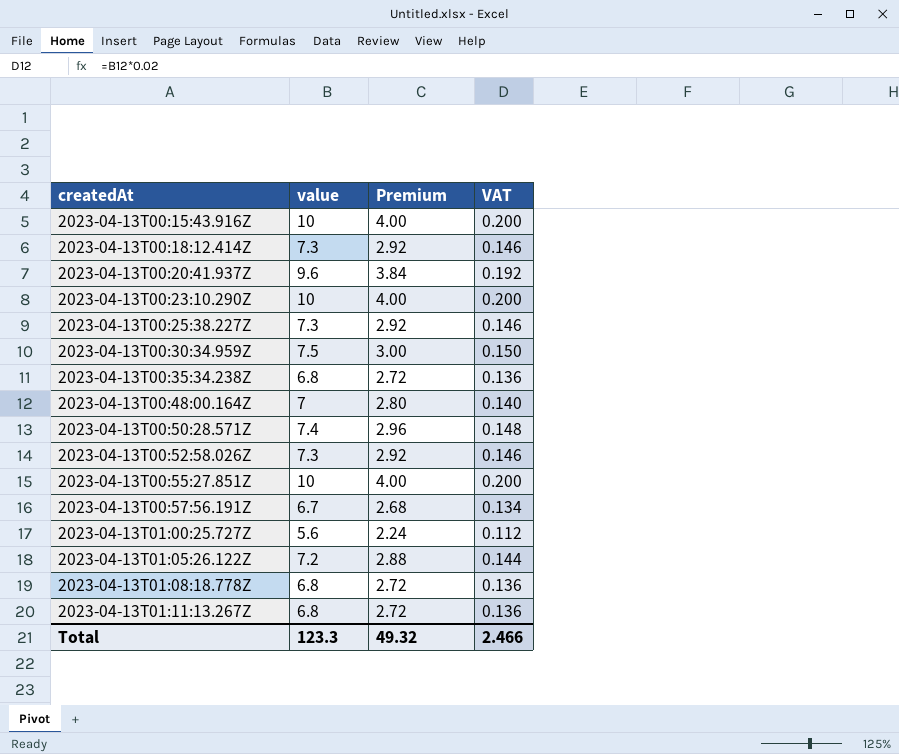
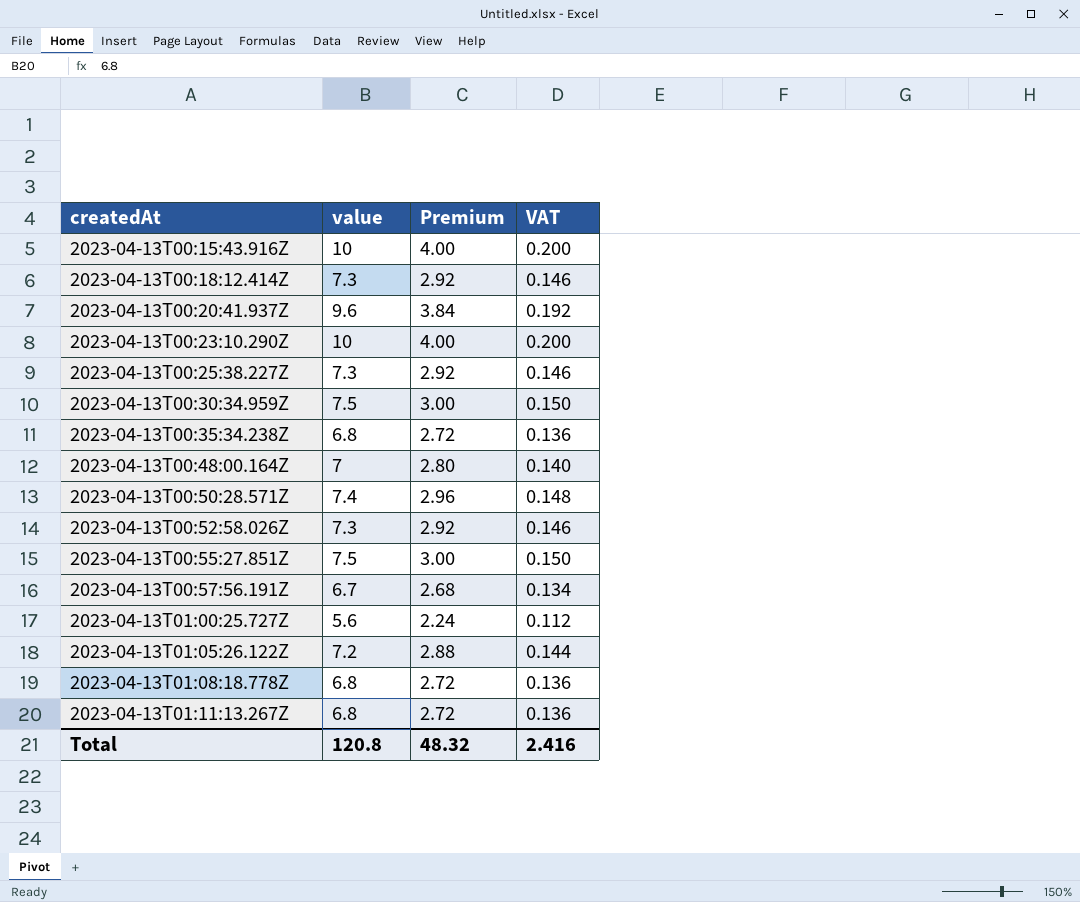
2023-04-13T00:55:27.851Z | value: 10 -> 7.5
2023-04-13T00:55:27.851Z | Premium: 4.00 -> 3.00
2023-04-13T00:55:27.851Z | VAT: 0.200 -> 0.150
Total | value: 123.3 -> 120.8
Total | Premium: 49.32 -> 48.32
Total | VAT: 2.466 -> 2.416

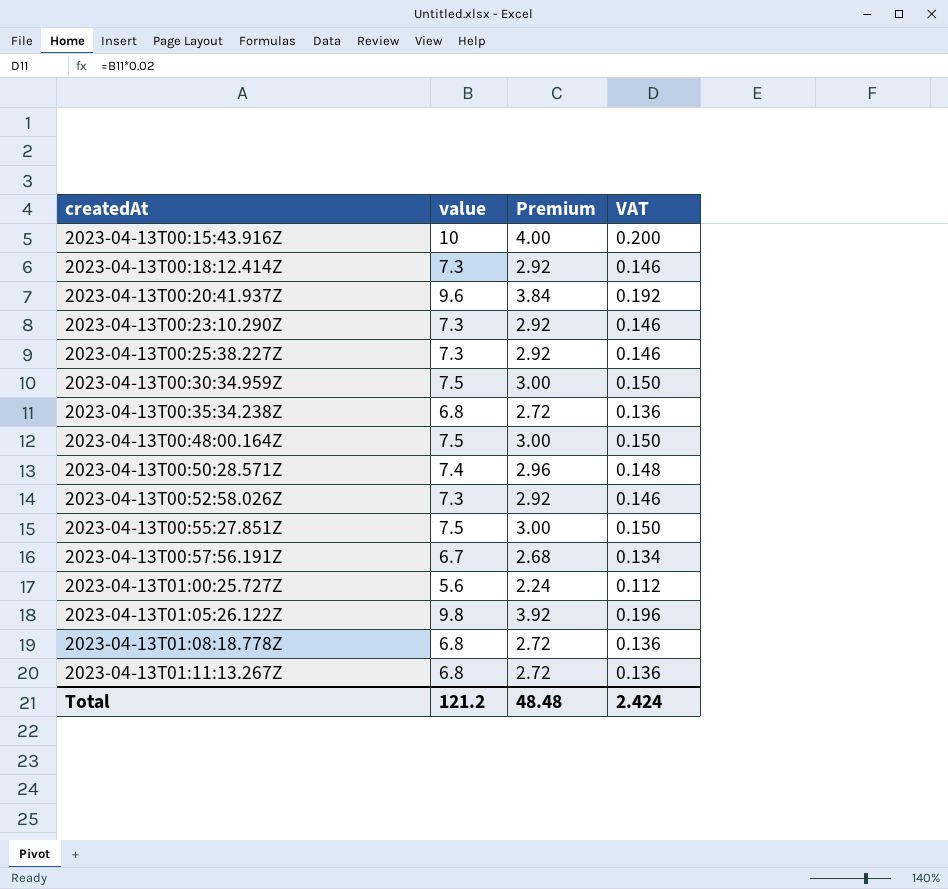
2023-04-13T00:23:10.290Z | value: 10 -> 7.3
2023-04-13T00:23:10.290Z | Premium: 4.00 -> 2.92
2023-04-13T00:23:10.290Z | VAT: 0.200 -> 0.146
2023-04-13T00:48:00.164Z | value: 7 -> 7.5
2023-04-13T00:48:00.164Z | Premium: 2.80 -> 3.00
2023-04-13T00:48:00.164Z | VAT: 0.140 -> 0.150
2023-04-13T01:05:26.122Z | value: 7.2 -> 9.8
2023-04-13T01:05:26.122Z | Premium: 2.88 -> 3.92
2023-04-13T01:05:26.122Z | VAT: 0.144 -> 0.196
Total | value: 120.8 -> 121.2
Total | Premium: 48.32 -> 48.48
Total | VAT: 2.416 -> 2.424

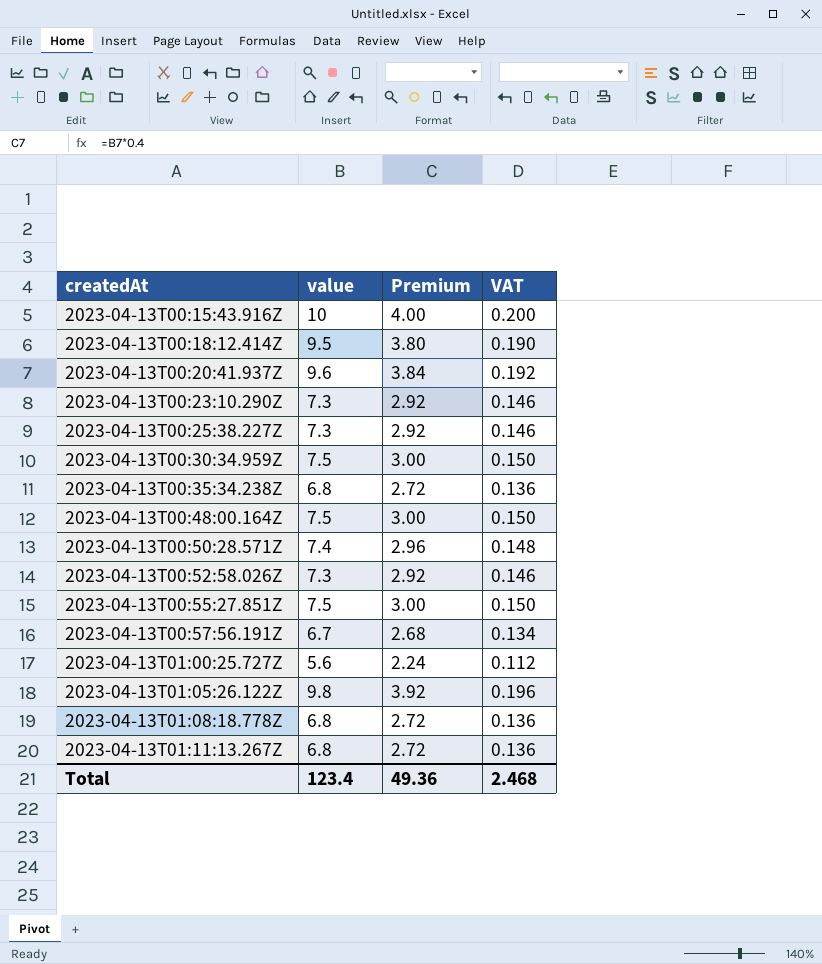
2023-04-13T00:18:12.414Z | value: 7.3 -> 9.5
2023-04-13T00:18:12.414Z | Premium: 2.92 -> 3.80
2023-04-13T00:18:12.414Z | VAT: 0.146 -> 0.190
Total | value: 121.2 -> 123.4
Total | Premium: 48.48 -> 49.36
Total | VAT: 2.424 -> 2.468

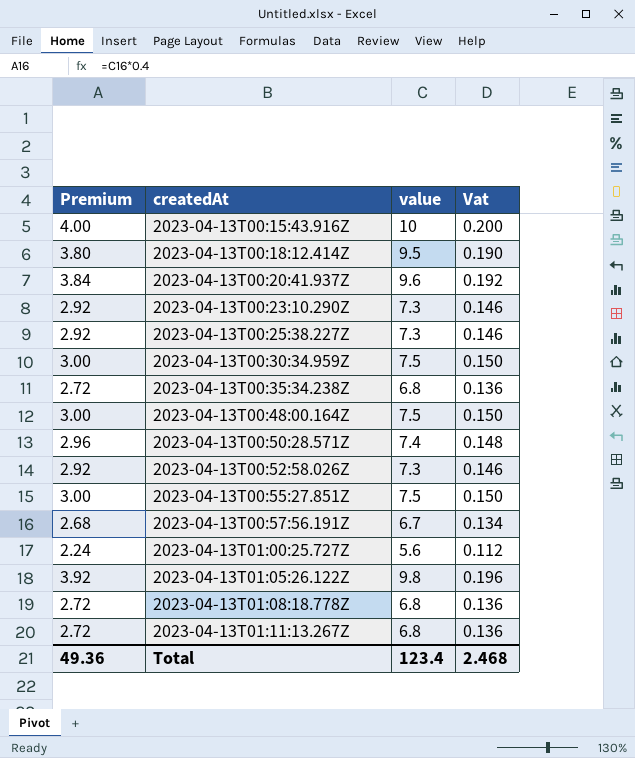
column Premium | position: 3 -> 1
column name: VAT -> Vat

